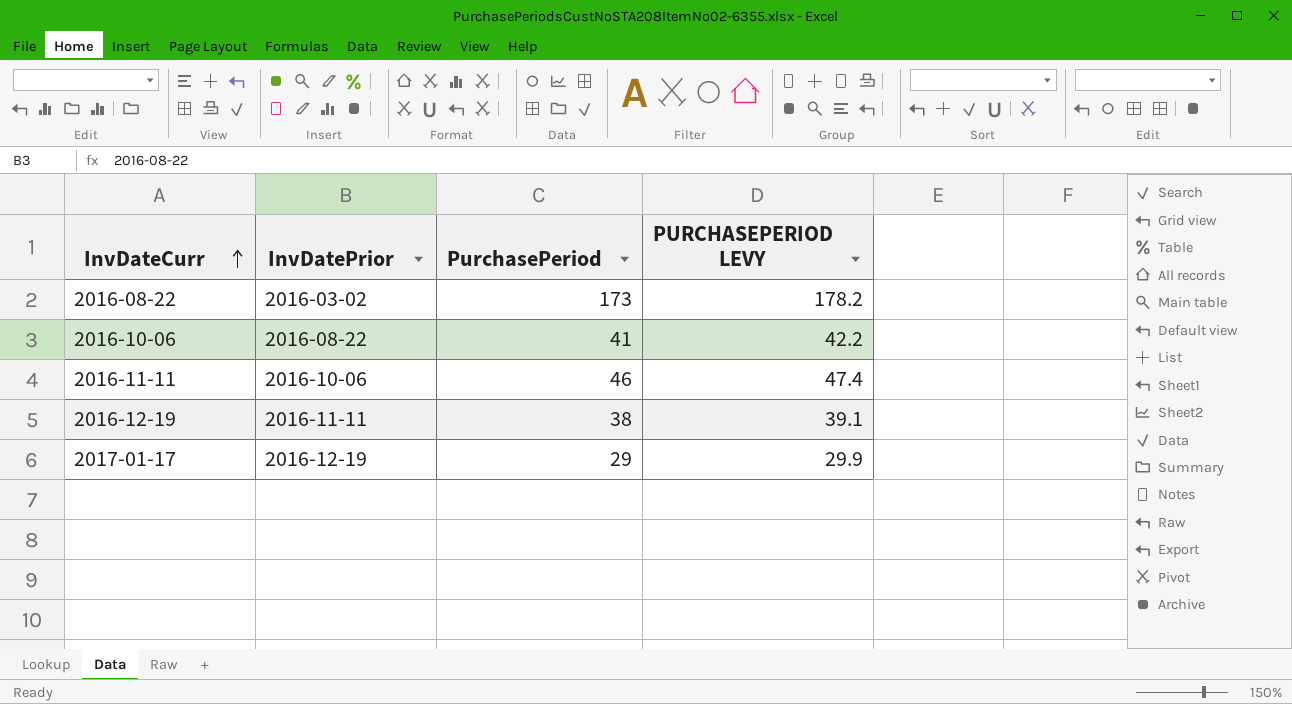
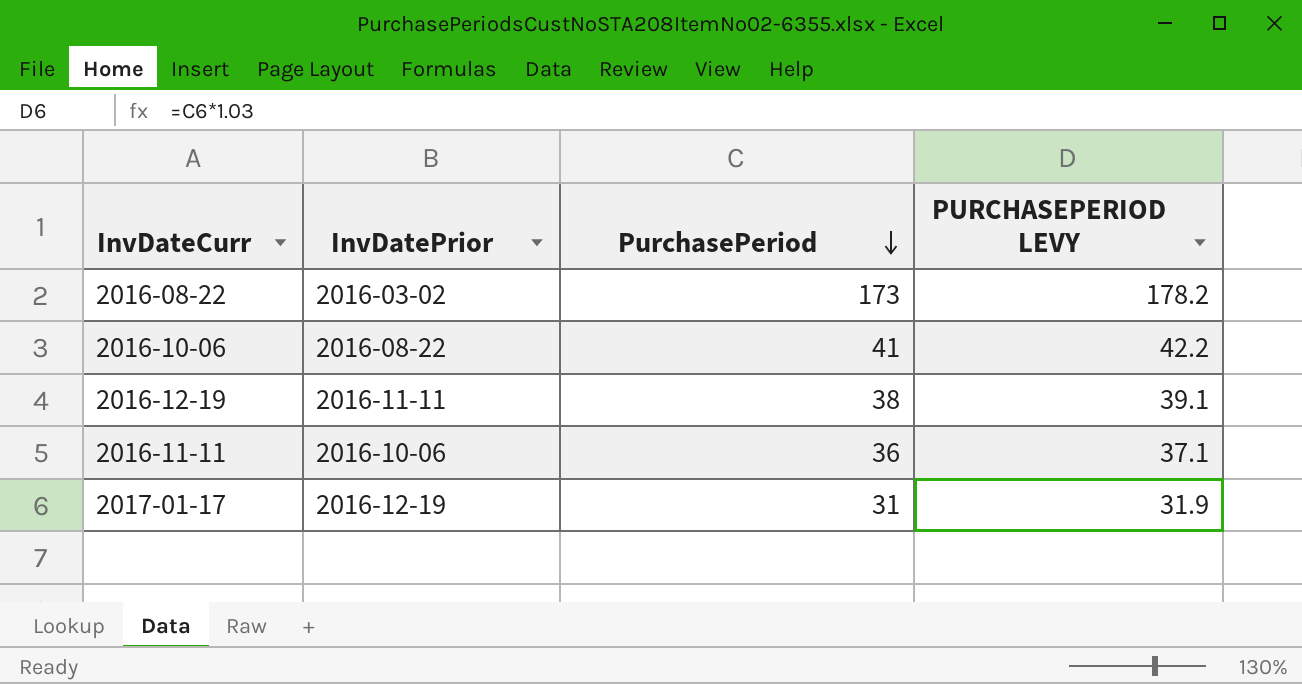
row order: InvDateCurr ascending -> PurchasePeriod descending
2016-11-11 | PurchasePeriod: 46 -> 36
2016-11-11 | PURCHASEPERIOD LEVY: 47.4 -> 37.1
2017-01-17 | PurchasePeriod: 29 -> 31
2017-01-17 | PURCHASEPERIOD LEVY: 29.9 -> 31.9

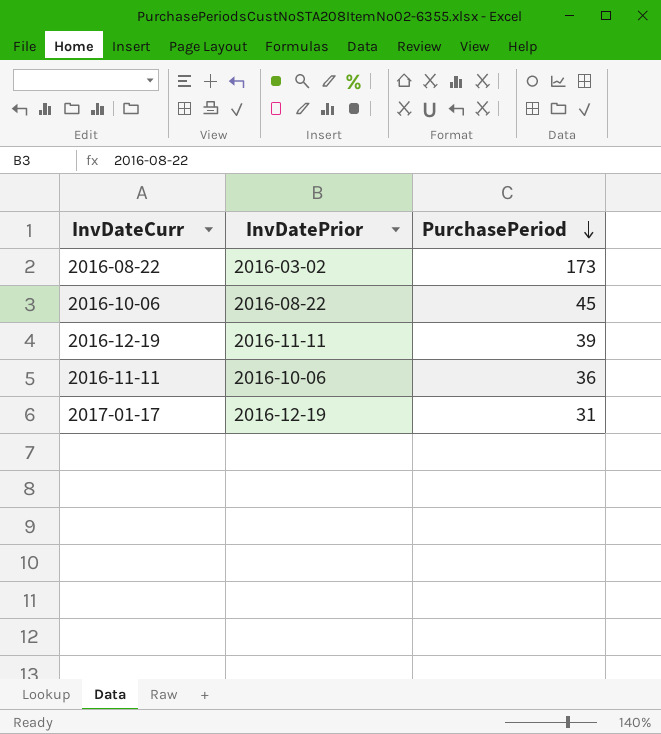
column PURCHASEPERIOD LEVY | formula: [PurchasePeriod] * 1.03 -> none
2016-10-06 | PurchasePeriod: 41 -> 45
2016-12-19 | PurchasePeriod: 38 -> 39

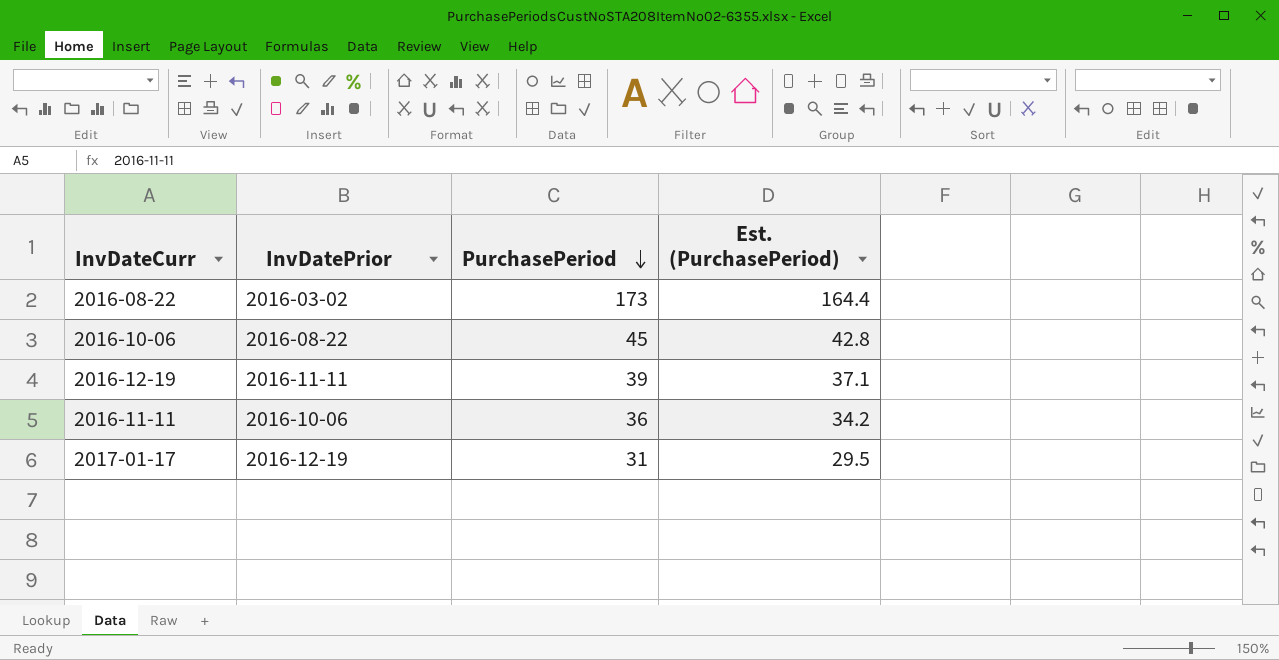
column Est. (PurchasePeriod) | formula: none -> [PurchasePeriod] * 0.95

